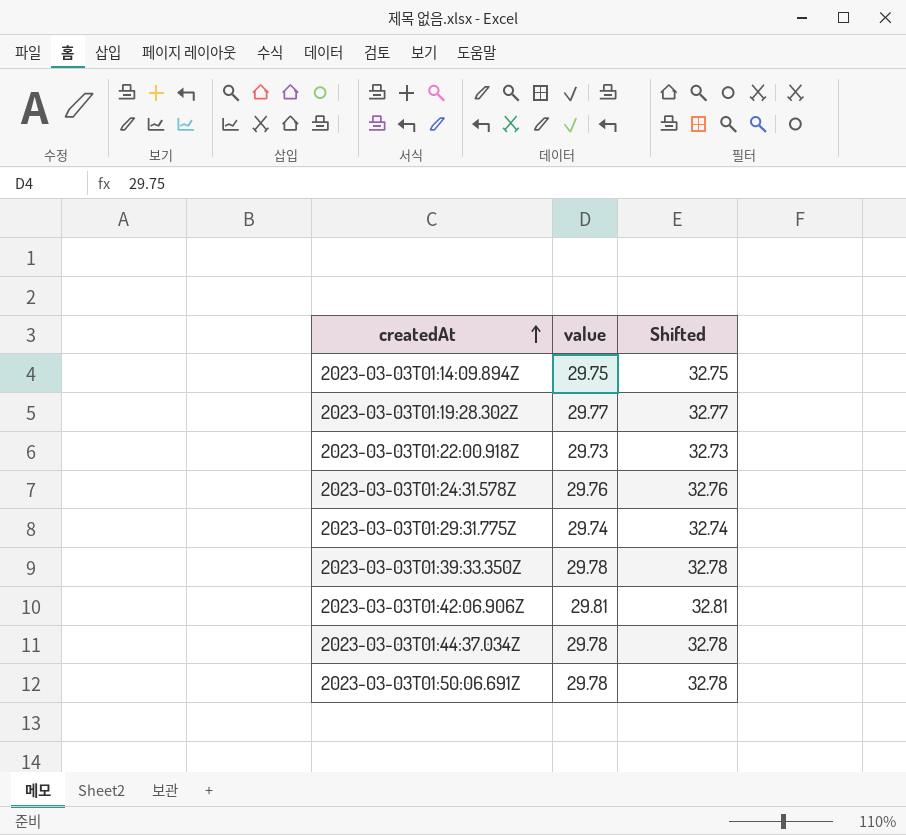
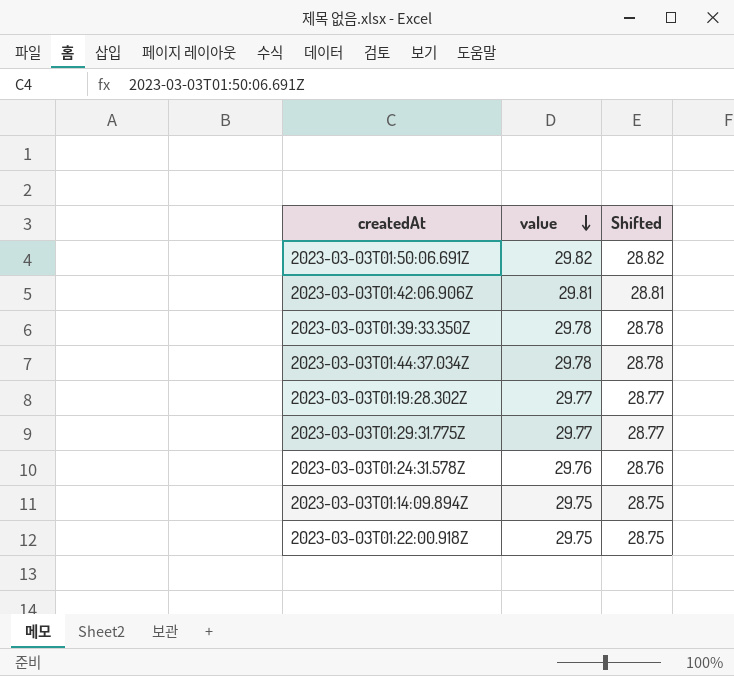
row order: createdAt ascending -> value descending
column Shifted | formula: [value] + 3 -> [value] - 1
2023-03-03T01:50:06.691Z | value: 29.78 -> 29.82
2023-03-03T01:29:31.775Z | value: 29.74 -> 29.77
2023-03-03T01:22:00.918Z | value: 29.73 -> 29.75

